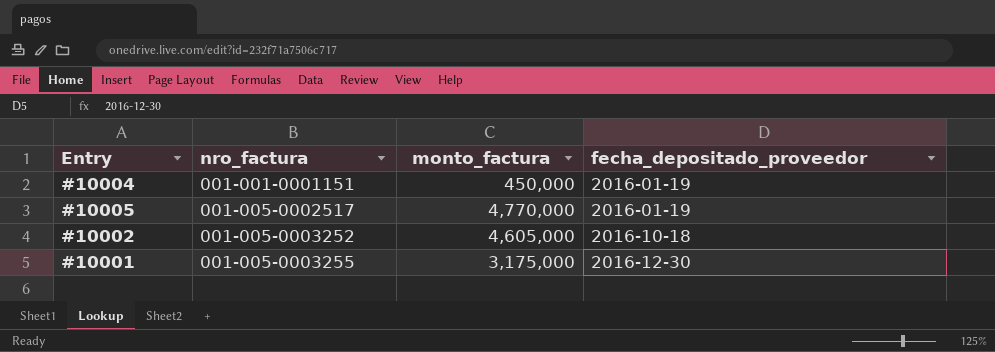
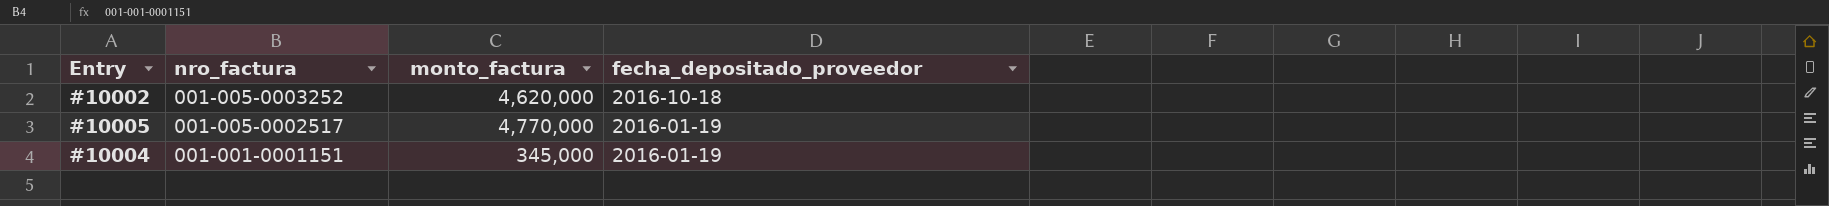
row order: nro_factura ascending -> nro_factura descending
row #10001: 001-005-0003255 | 3,175,000 | 2016-12-30 -> none
#10002 | monto_factura: 4,605,000 -> 4,620,000
#10004 | monto_factura: 450,000 -> 345,000

